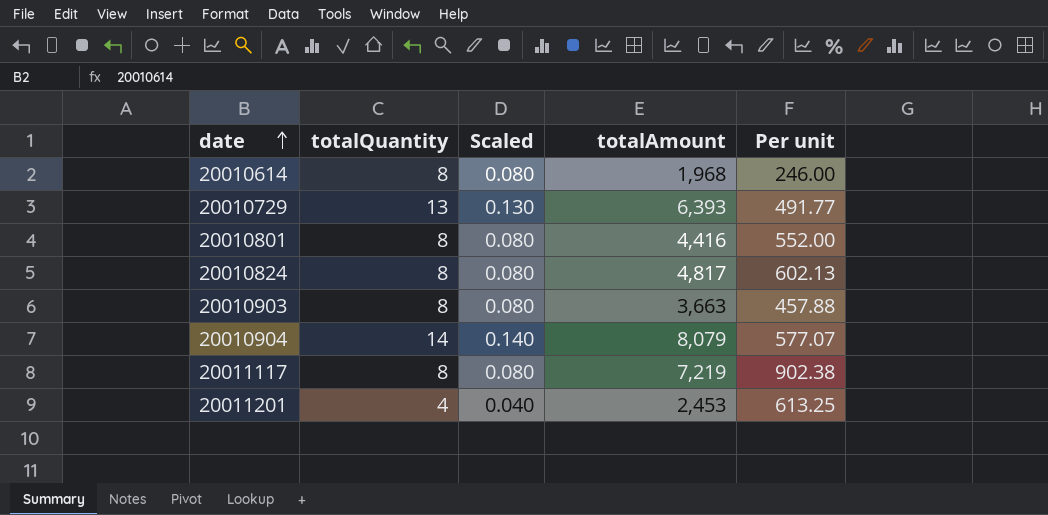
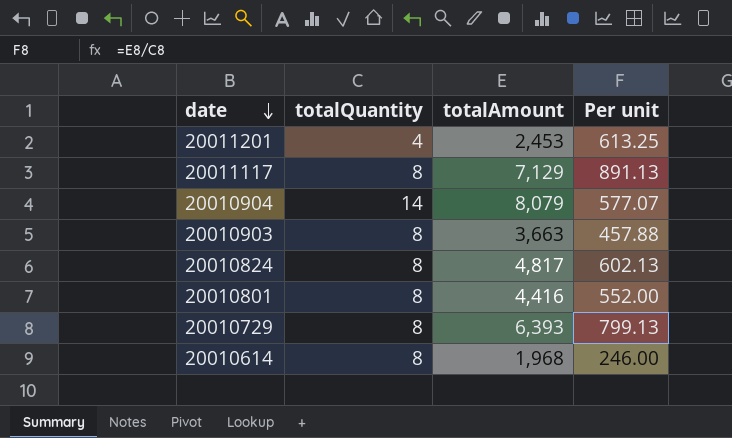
row order: date ascending -> date descending
column Scaled | formula: [totalQuantity] * 0.01 -> none
20011117 | totalAmount: 7,219 -> 7,129
20011117 | Per unit: 902.38 -> 891.13
20010729 | totalQuantity: 13 -> 8
20010729 | Per unit: 491.77 -> 799.13

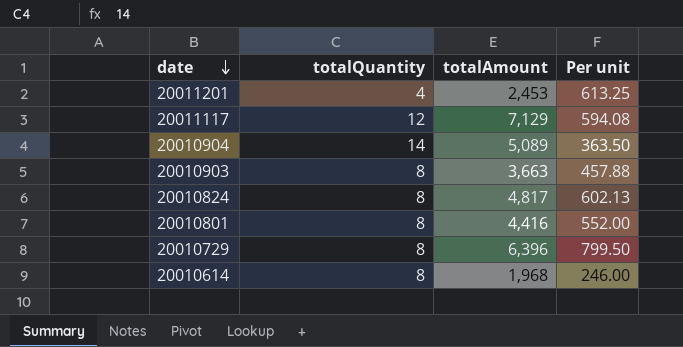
20011117 | totalQuantity: 8 -> 12
20011117 | Per unit: 891.13 -> 594.08
20010904 | totalAmount: 8,079 -> 5,089
20010904 | Per unit: 577.07 -> 363.50
20010729 | totalAmount: 6,393 -> 6,396
20010729 | Per unit: 799.13 -> 799.50

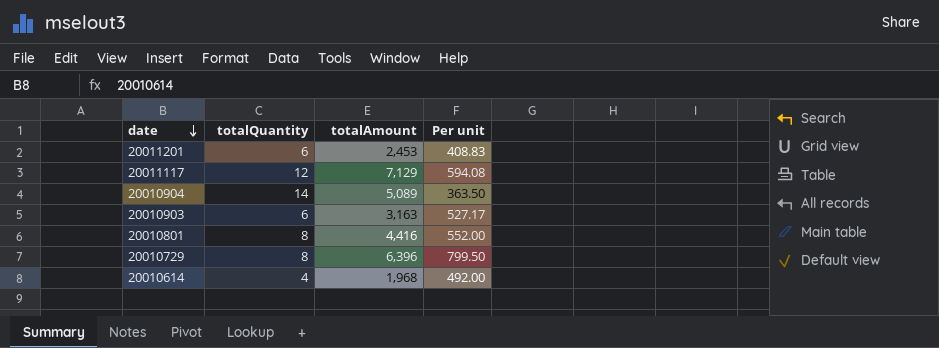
row 20010824: 8 | 4,817 | 602.13 -> none
20011201 | totalQuantity: 4 -> 6
20011201 | Per unit: 613.25 -> 408.83
20010903 | totalQuantity: 8 -> 6
20010903 | totalAmount: 3,663 -> 3,163
20010903 | Per unit: 457.88 -> 527.17
20010614 | totalQuantity: 8 -> 4
20010614 | Per unit: 246.00 -> 492.00

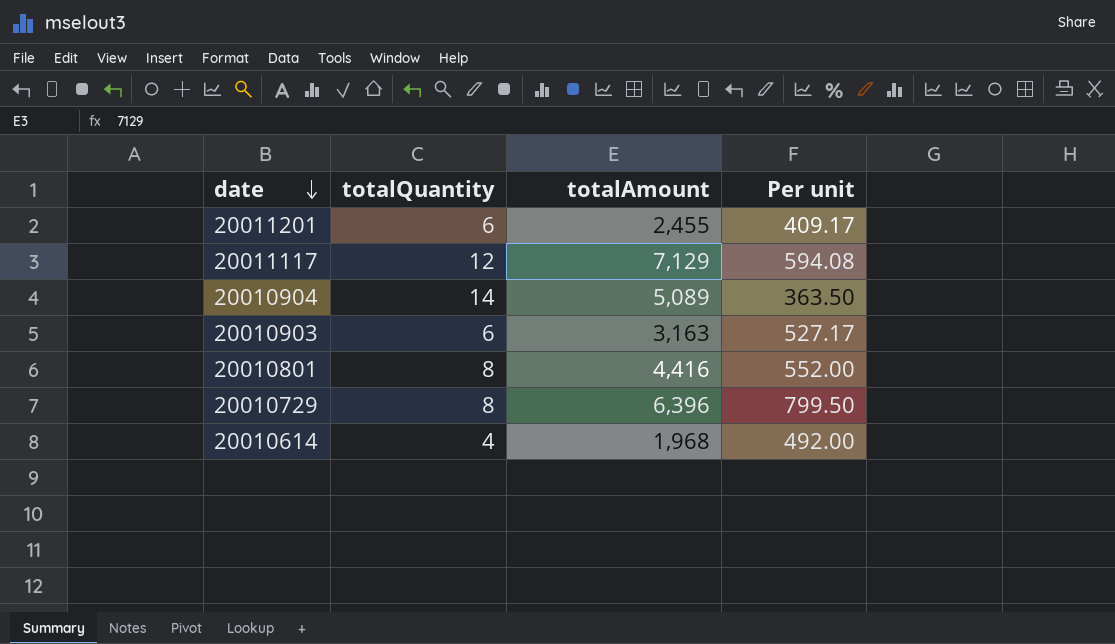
20011201 | totalAmount: 2,453 -> 2,455
20011201 | Per unit: 408.83 -> 409.17

